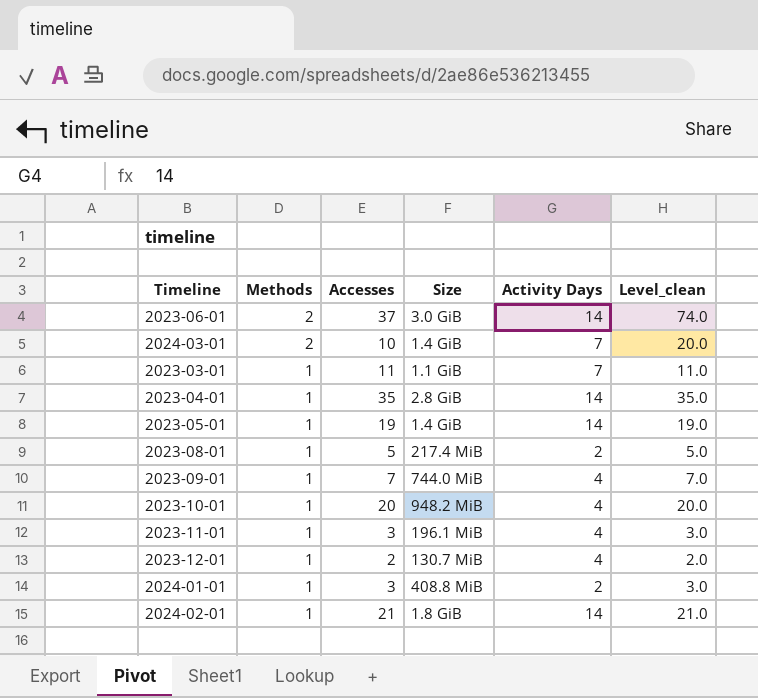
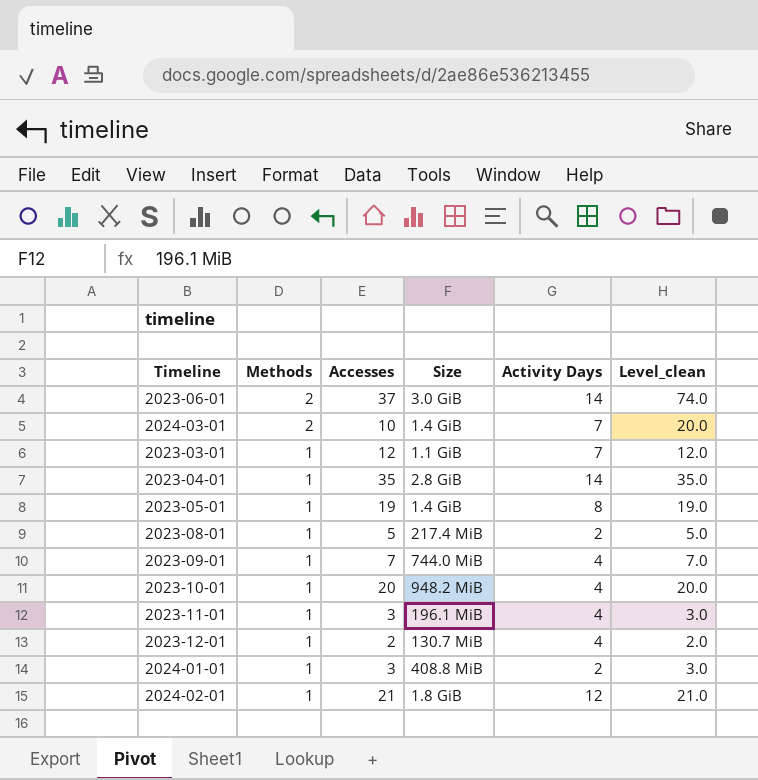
2023-03-01 | Accesses: 11 -> 12
2023-03-01 | Level_clean: 11.0 -> 12.0
2023-05-01 | Activity Days: 14 -> 8
2024-02-01 | Activity Days: 14 -> 12

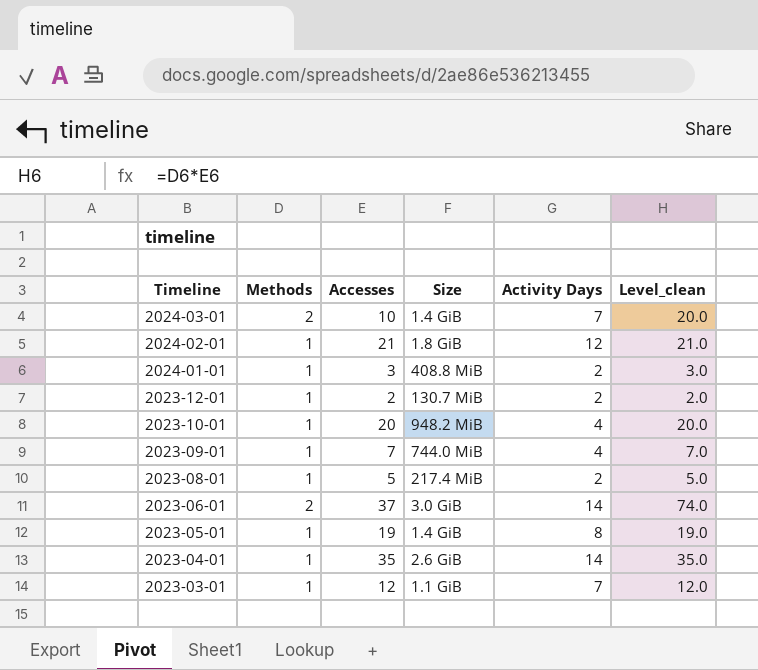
row order: Methods descending -> Timeline descending
row 2023-11-01: 1 | 3 | 196.1 MiB | 4 | 3.0 -> none
2023-12-01 | Activity Days: 4 -> 2
2023-04-01 | Size: 2.8 GiB -> 2.6 GiB

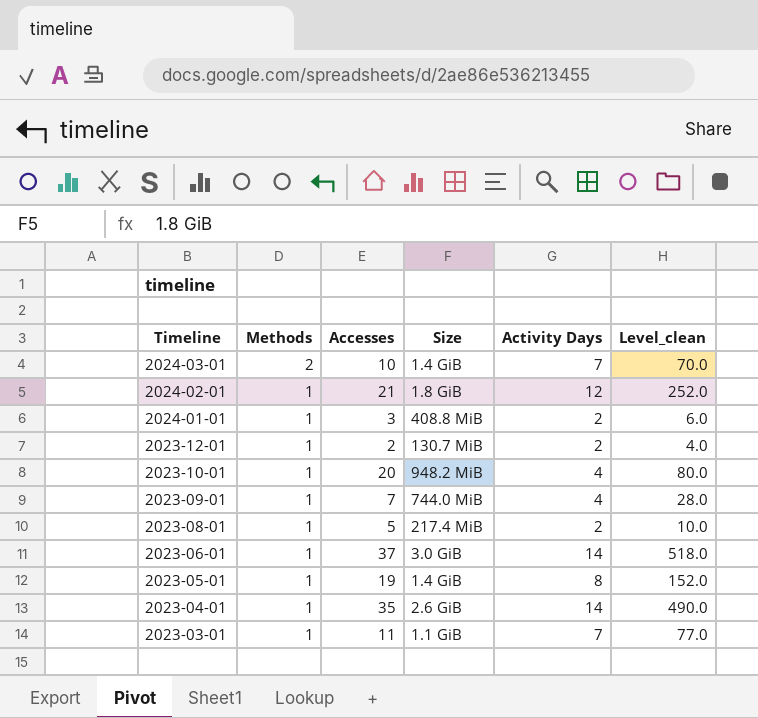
column Level_clean | formula: [Methods] * [Accesses] -> [Accesses] * [Activity Days]
2023-06-01 | Methods: 2 -> 1
2023-03-01 | Accesses: 12 -> 11

